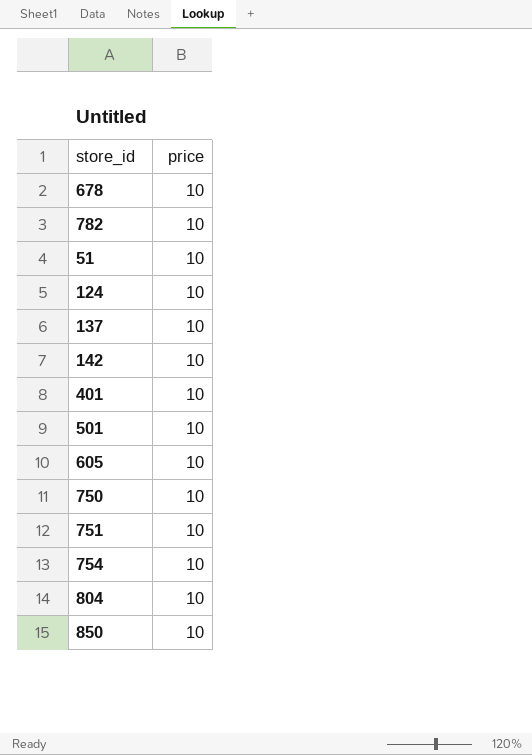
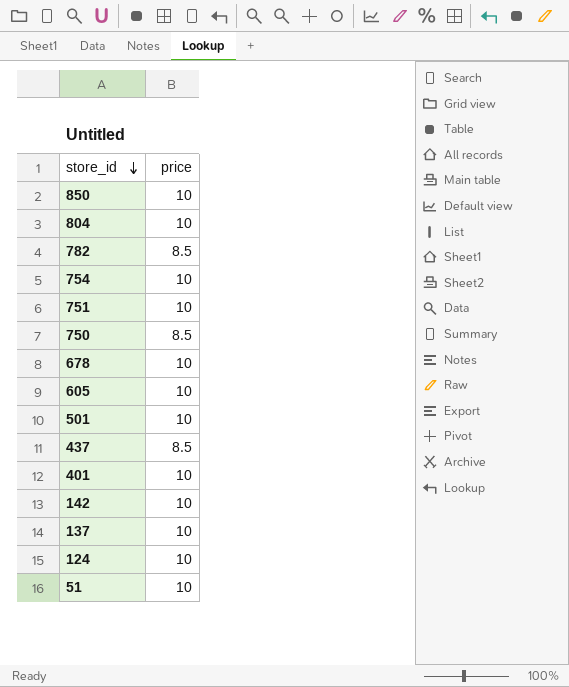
row order: none -> store_id descending
782 | price: 10 -> 8.5
750 | price: 10 -> 8.5
row 437: none -> 8.5

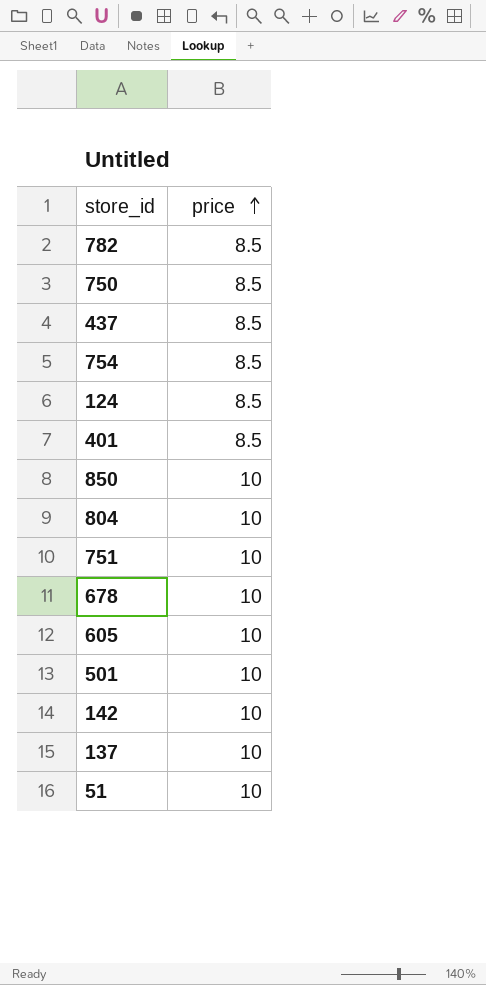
row order: store_id descending -> price ascending
754 | price: 10 -> 8.5
124 | price: 10 -> 8.5
401 | price: 10 -> 8.5

